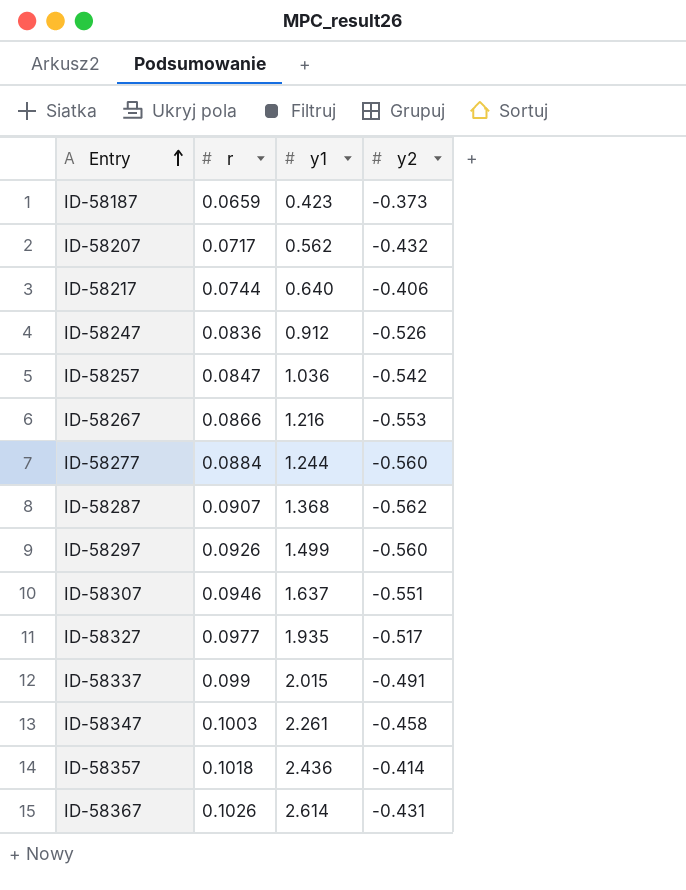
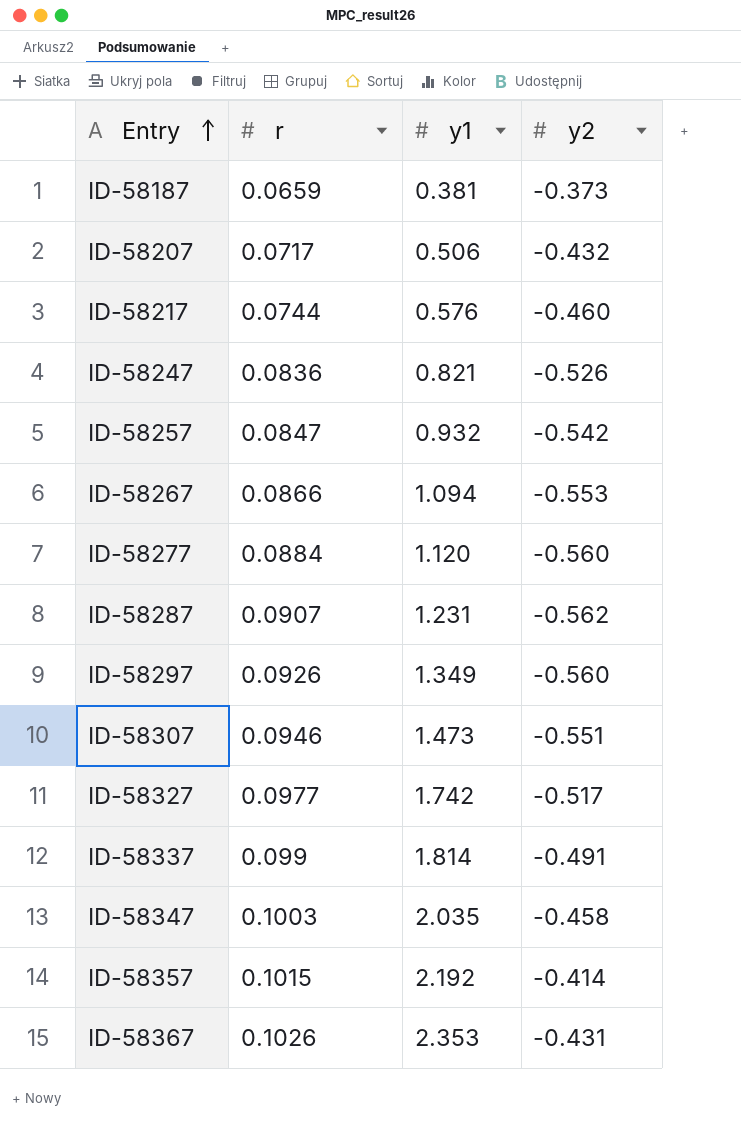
ID-58187 | y1: 0.423 -> 0.381
ID-58207 | y1: 0.562 -> 0.506
ID-58217 | y1: 0.640 -> 0.576
ID-58217 | y2: -0.406 -> -0.460
ID-58247 | y1: 0.912 -> 0.821
ID-58257 | y1: 1.036 -> 0.932
ID-58267 | y1: 1.216 -> 1.094
ID-58277 | y1: 1.244 -> 1.120
ID-58287 | y1: 1.368 -> 1.231
ID-58297 | y1: 1.499 -> 1.349
ID-58307 | y1: 1.637 -> 1.473
ID-58327 | y1: 1.935 -> 1.742
ID-58337 | y1: 2.015 -> 1.814
ID-58347 | y1: 2.261 -> 2.035
ID-58357 | r: 0.1018 -> 0.1015
ID-58357 | y1: 2.436 -> 2.192
ID-58367 | y1: 2.614 -> 2.353

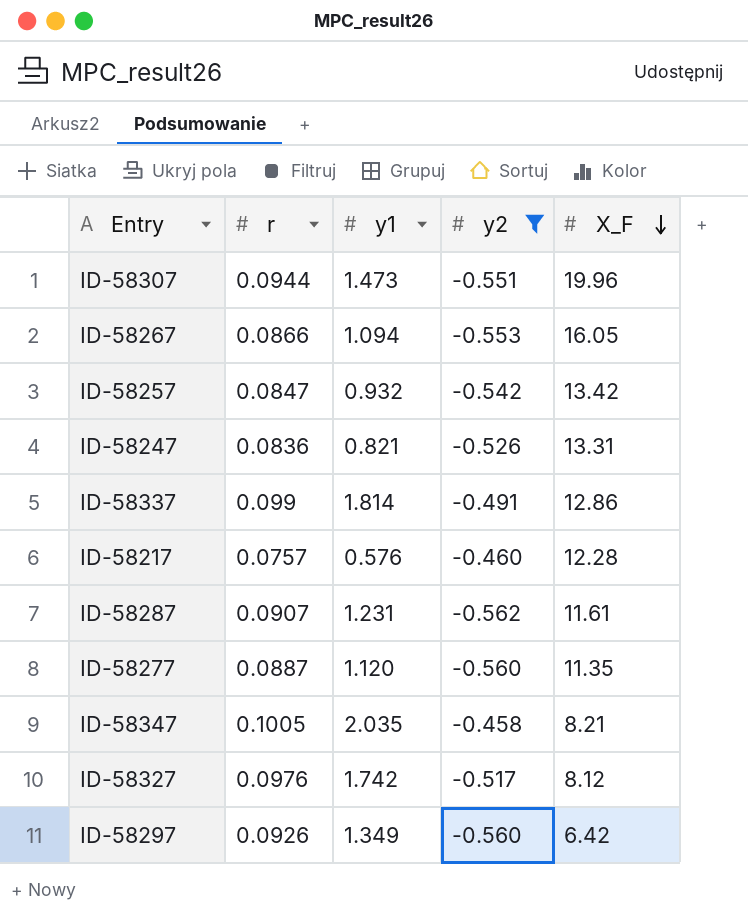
filter: none -> y2 <= -0.458
row order: Entry ascending -> X_F descending
column X_F | position: none -> 5
ID-58307 | r: 0.0946 -> 0.0944
ID-58217 | r: 0.0744 -> 0.0757
ID-58277 | r: 0.0884 -> 0.0887
ID-58347 | r: 0.1003 -> 0.1005
ID-58327 | r: 0.0977 -> 0.0976

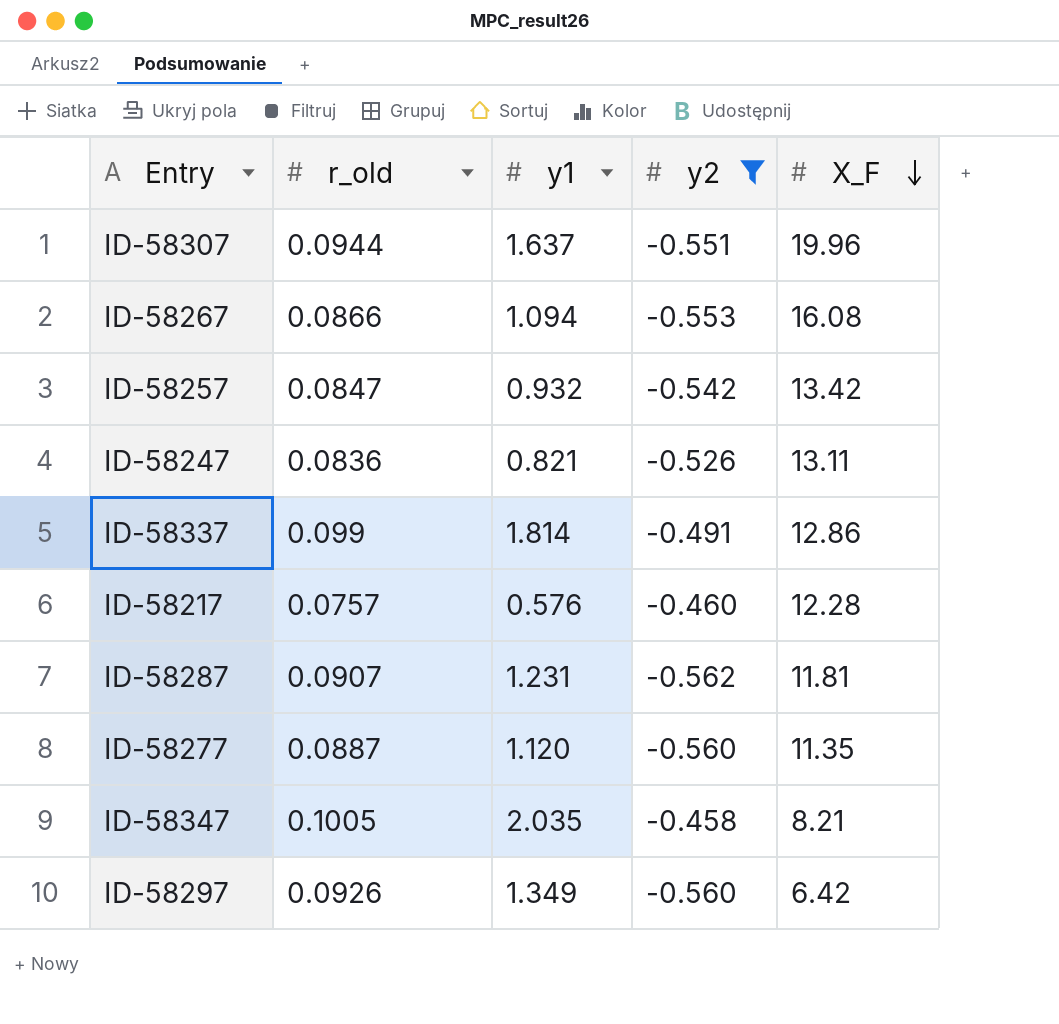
column name: r -> r_old
row ID-58327: 0.0976 | 1.742 | -0.517 | 8.12 -> none
ID-58307 | y1: 1.473 -> 1.637
ID-58267 | X_F: 16.05 -> 16.08
ID-58247 | X_F: 13.31 -> 13.11
ID-58287 | X_F: 11.61 -> 11.81

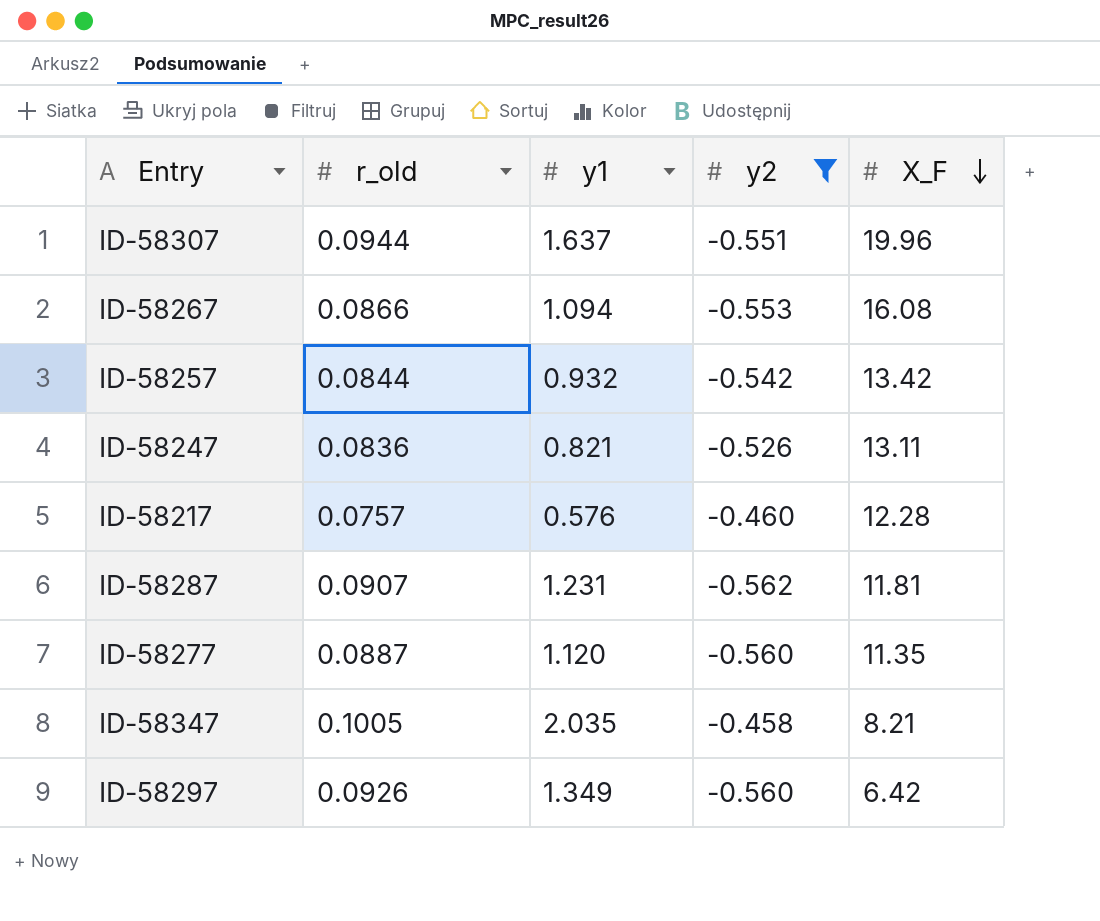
row ID-58337: 0.099 | 1.814 | -0.491 | 12.86 -> none
ID-58257 | r_old: 0.0847 -> 0.0844

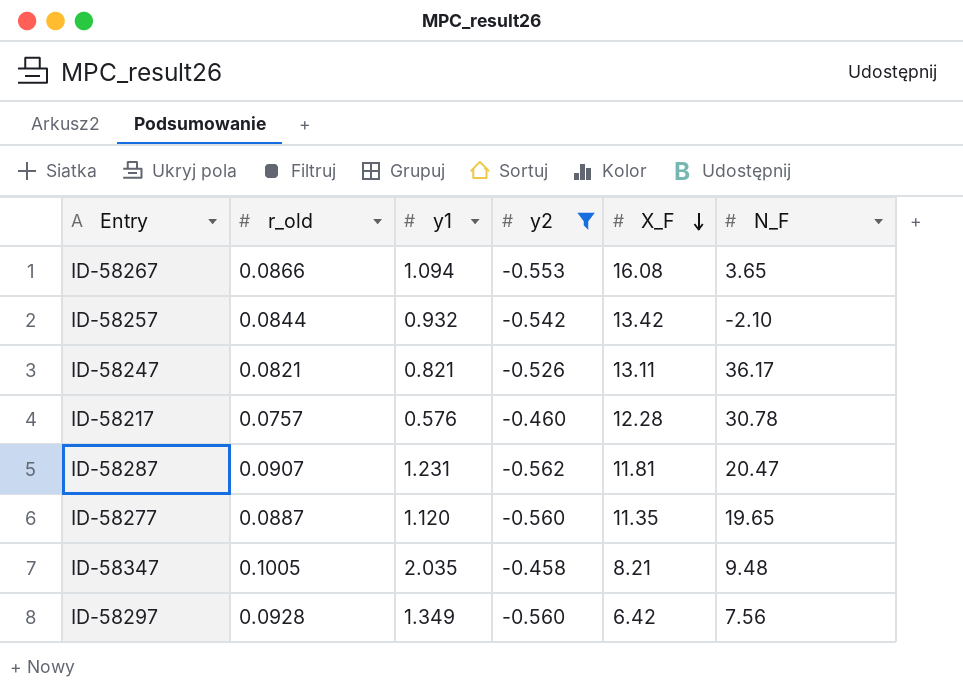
column N_F | position: none -> 6
row ID-58307: 0.0944 | 1.637 | -0.551 | 19.96 -> none
ID-58247 | r_old: 0.0836 -> 0.0821
ID-58297 | r_old: 0.0926 -> 0.0928

